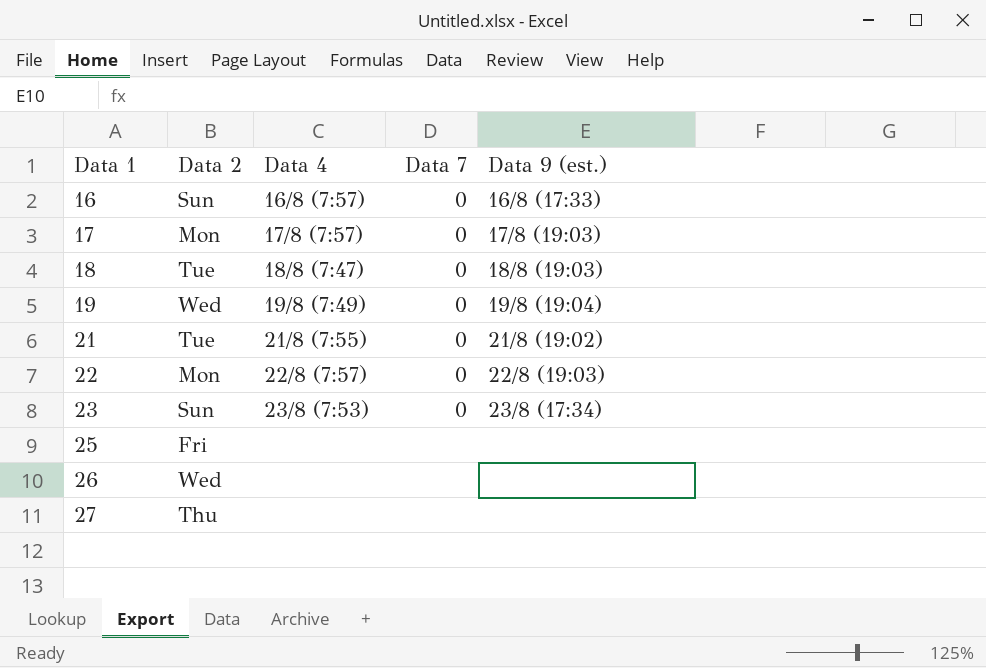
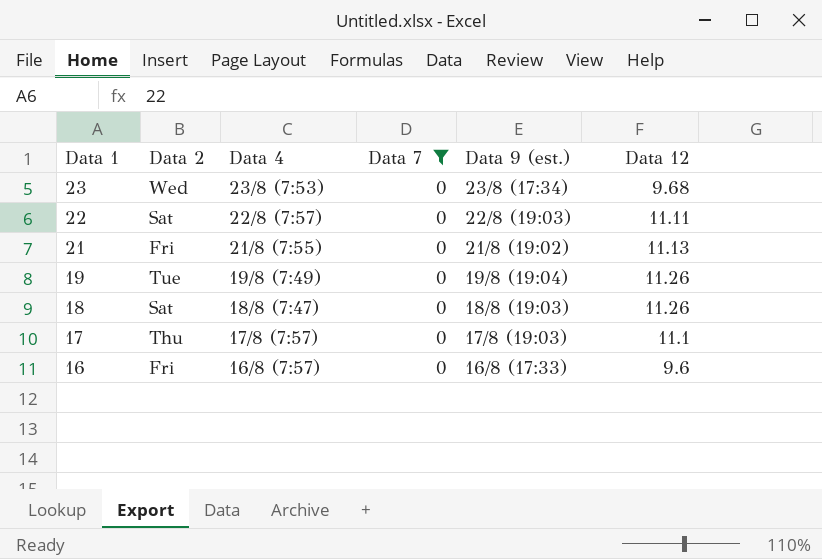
filter: none -> Data 7 = 0
row order: Data 1 ascending -> Data 1 descending
column Data 12 | position: none -> 6
23 | Data 2: Sun -> Wed
22 | Data 2: Mon -> Sat
21 | Data 2: Tue -> Fri
19 | Data 2: Wed -> Tue
18 | Data 2: Tue -> Sat
17 | Data 2: Mon -> Thu
16 | Data 2: Sun -> Fri

